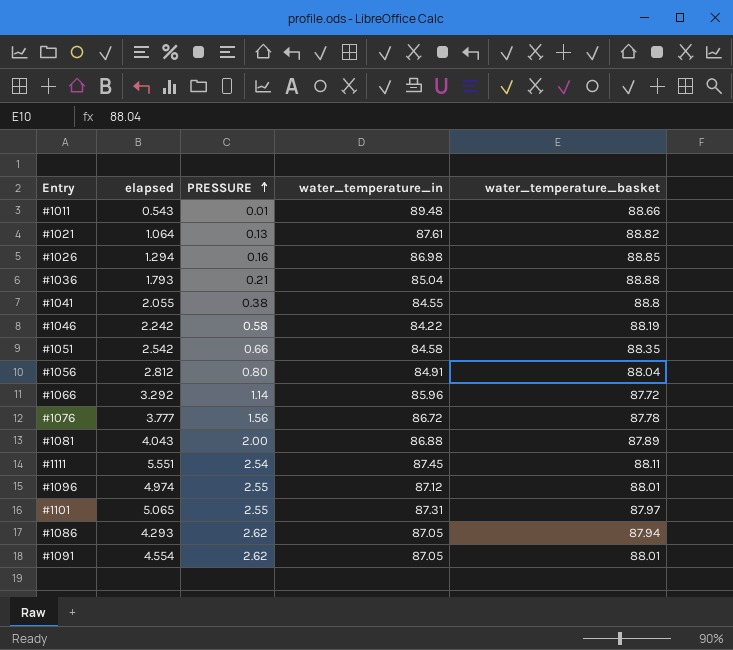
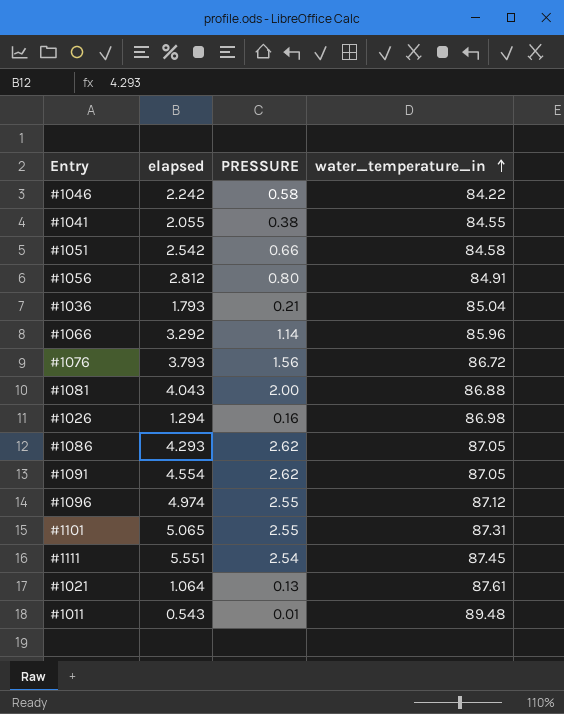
row order: PRESSURE ascending -> water_temperature_in ascending
column water_temperature_basket | position: 5 -> none
#1076 | elapsed: 3.777 -> 3.793

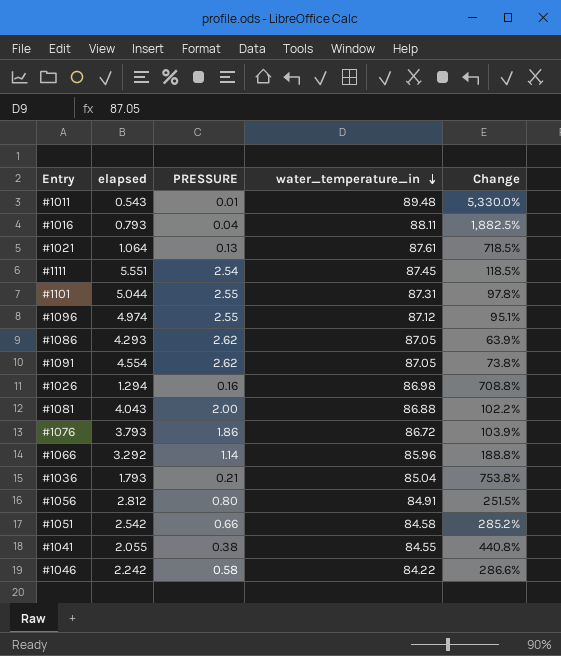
row order: water_temperature_in ascending -> water_temperature_in descending
column Change | formula: none -> ([elapsed] - [PRESSURE]) / [PRESSURE]
row #1016: none -> 0.793 | 0.04 | 88.11 | 1,882.5%
#1101 | elapsed: 5.065 -> 5.044
#1076 | PRESSURE: 1.56 -> 1.86

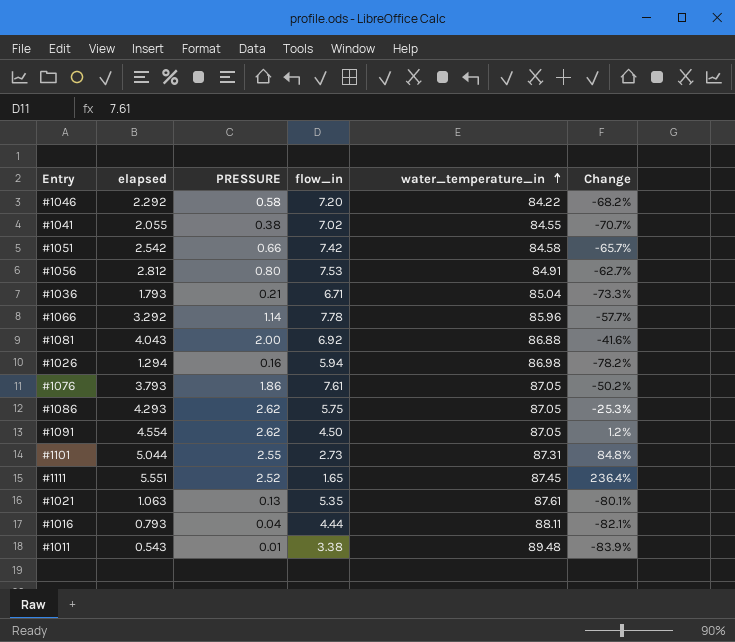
row order: water_temperature_in descending -> water_temperature_in ascending
column flow_in | position: none -> 4
column Change | formula: ([elapsed] - [PRESSURE]) / [PRESSURE] -> ([elapsed] - [flow_in]) / [flow_in]
row #1096: 4.974 | 2.55 | 87.12 | 95.1% -> none
#1046 | elapsed: 2.242 -> 2.292
#1076 | water_temperature_in: 86.72 -> 87.05
#1111 | PRESSURE: 2.54 -> 2.52
#1021 | elapsed: 1.064 -> 1.063

